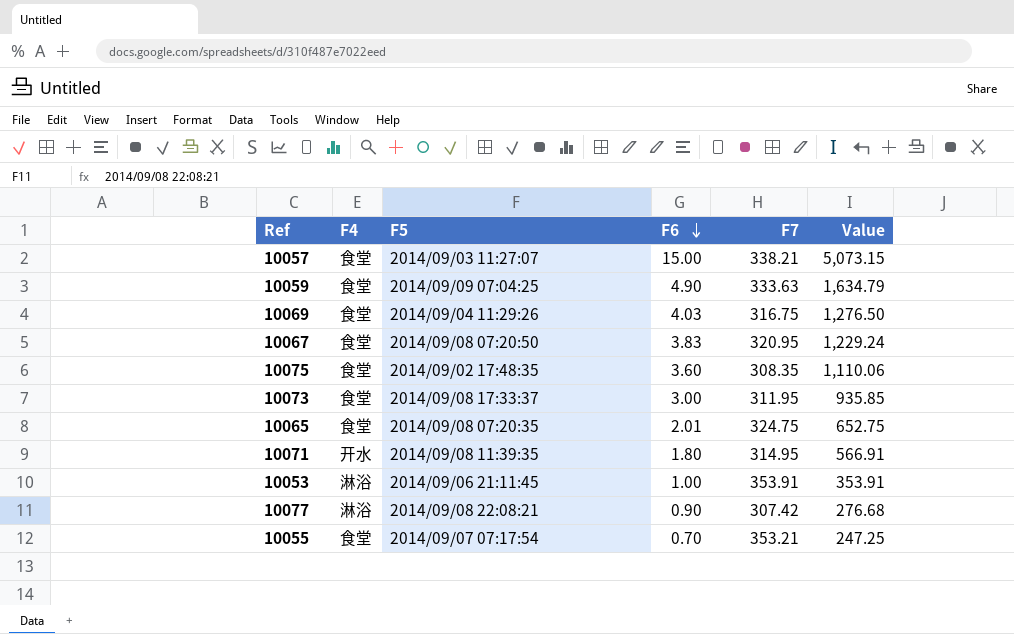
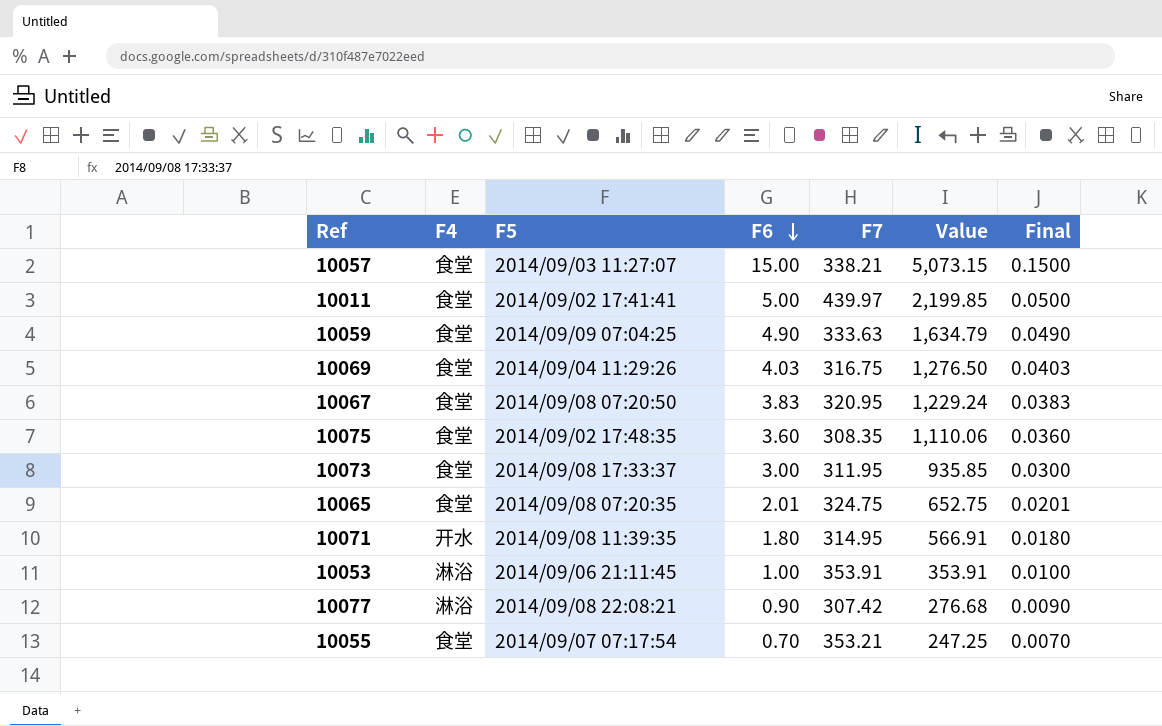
column Final | formula: none -> [F6] * 0.01
row 10011: none -> 食堂 | 2014/09/02 17:41:41 | 5.00 | 439.97 | 2,199.85 | 0.0500

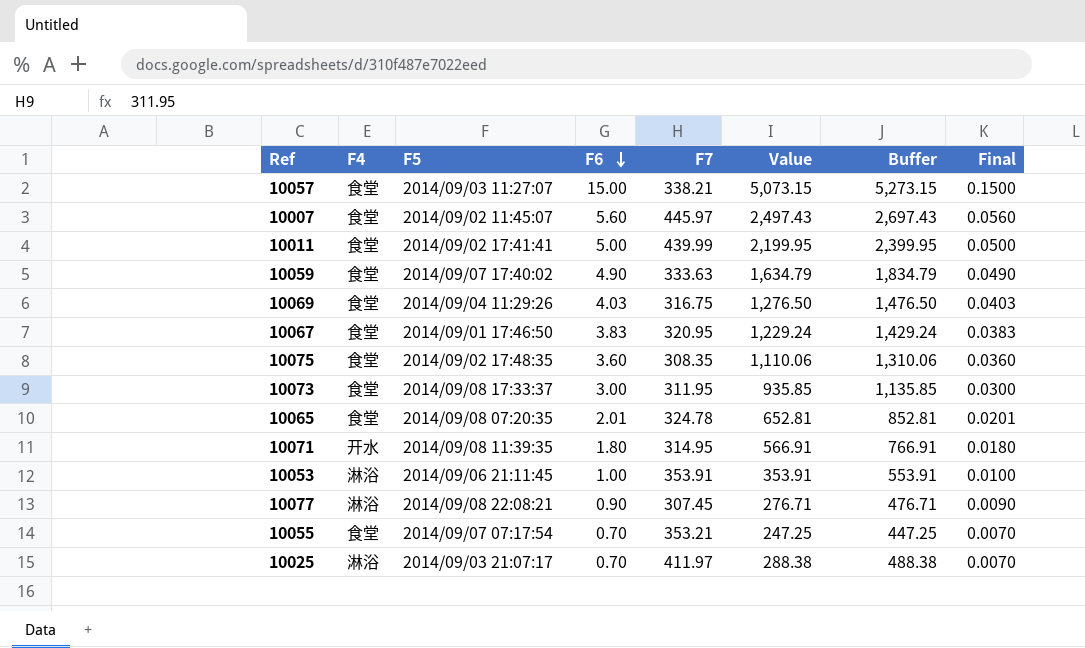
column Buffer | formula: none -> [Value] + 200
row 10007: none -> 食堂 | 2014/09/02 11:45:07 | 5.60 | 445.97 | 2,497.43 | 2,697.43 | 0.0560
10011 | F7: 439.97 -> 439.99
10011 | Value: 2,199.85 -> 2,199.95
10059 | F5: 2014/09/09 07:04:25 -> 2014/09/07 17:40:02
10067 | F5: 2014/09/08 07:20:50 -> 2014/09/01 17:46:50
10065 | F7: 324.75 -> 324.78
10065 | Value: 652.75 -> 652.81
10077 | F7: 307.42 -> 307.45
10077 | Value: 276.68 -> 276.71
row 10025: none -> 淋浴 | 2014/09/03 21:07:17 | 0.70 | 411.97 | 288.38 | 488.38 | 0.0070

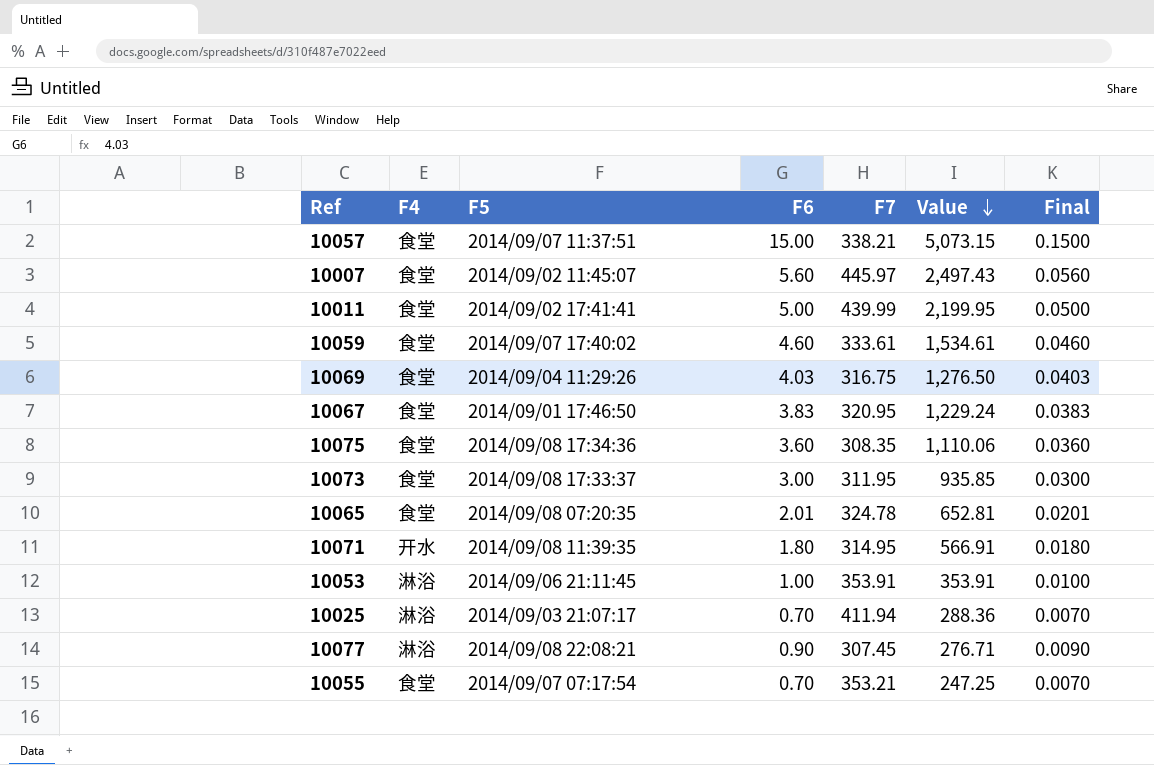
row order: F6 descending -> Value descending
column Buffer | formula: [Value] + 200 -> none
10057 | F5: 2014/09/03 11:27:07 -> 2014/09/07 11:37:51
10059 | F6: 4.90 -> 4.60
10059 | F7: 333.63 -> 333.61
10059 | Value: 1,634.79 -> 1,534.61
10059 | Final: 0.0490 -> 0.0460
10075 | F5: 2014/09/02 17:48:35 -> 2014/09/08 17:34:36
10025 | F7: 411.97 -> 411.94
10025 | Value: 288.38 -> 288.36

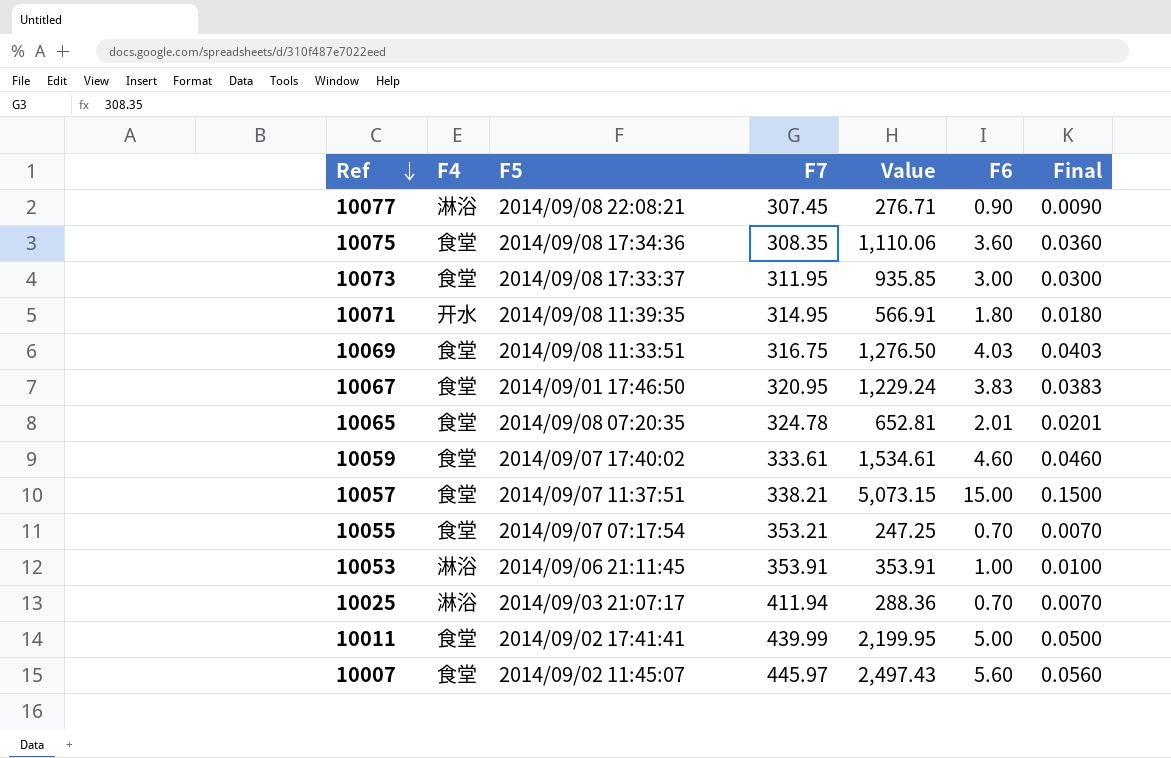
row order: Value descending -> Ref descending
column F6 | position: 4 -> 6
10069 | F5: 2014/09/04 11:29:26 -> 2014/09/08 11:33:51

